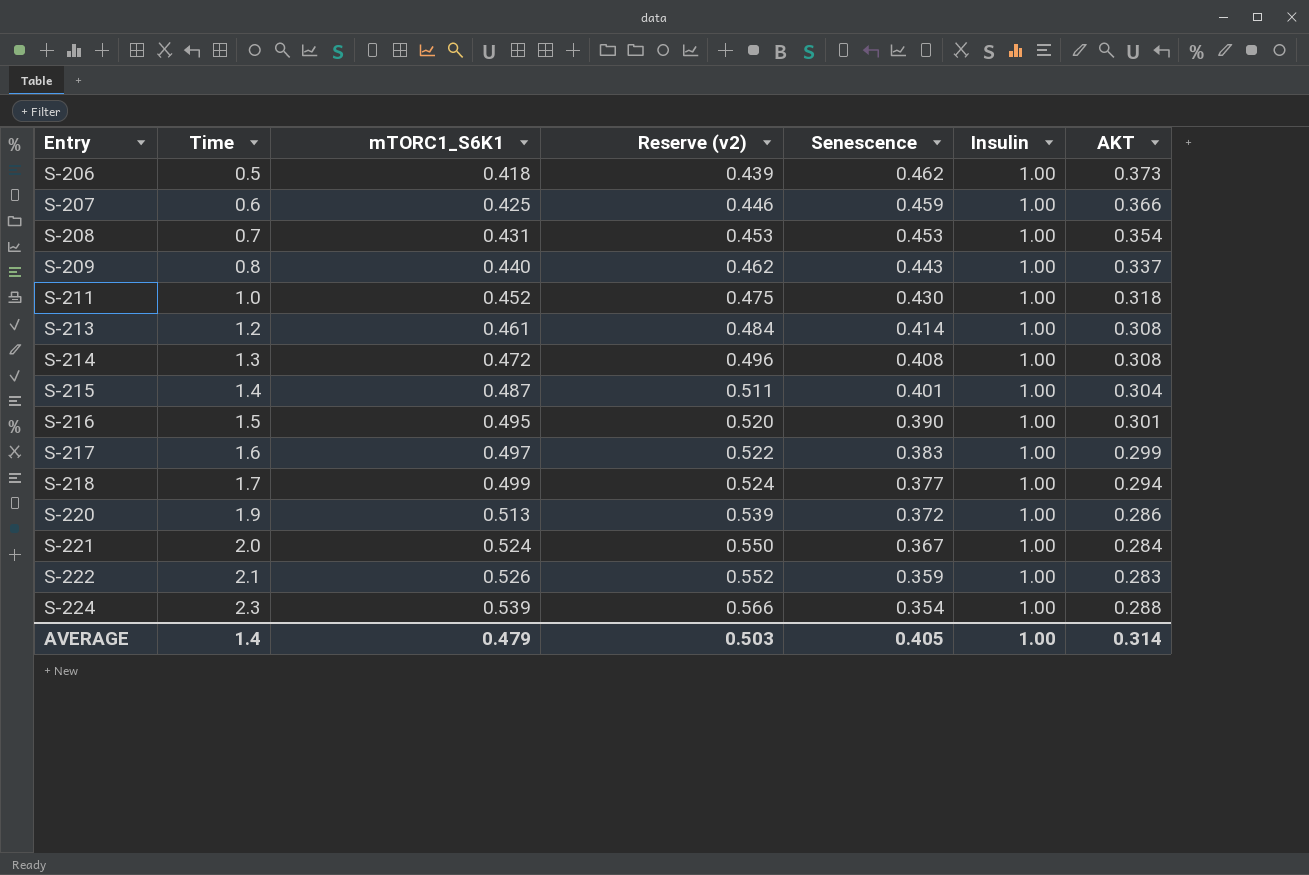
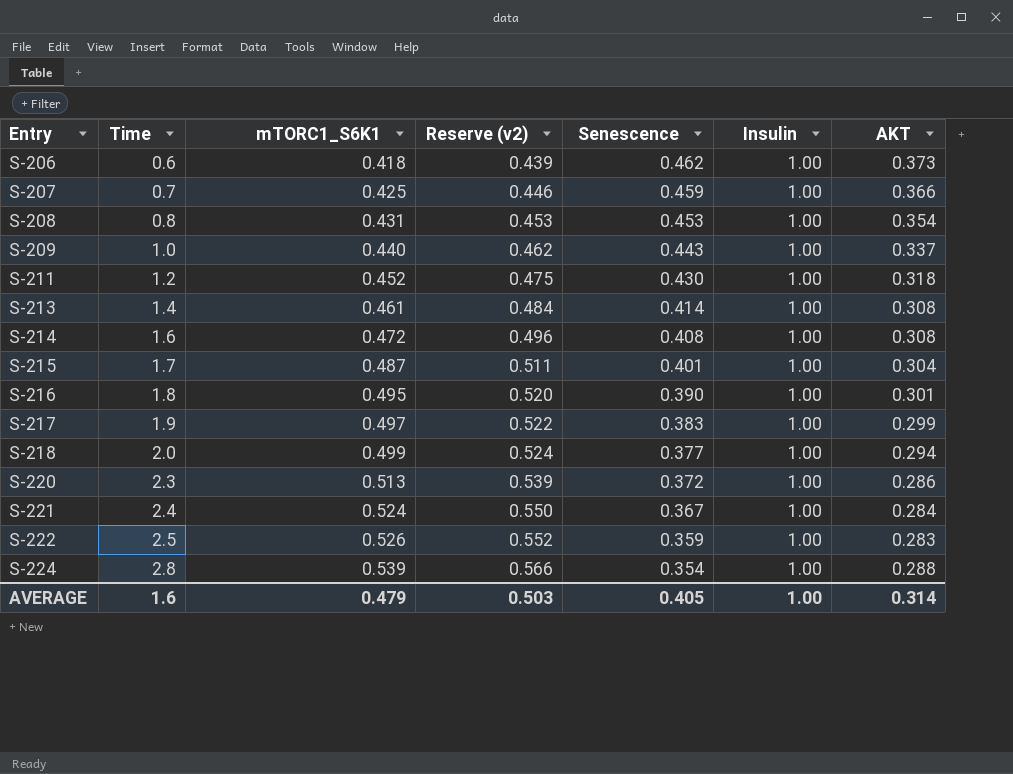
S-206 | Time: 0.5 -> 0.6
S-207 | Time: 0.6 -> 0.7
S-208 | Time: 0.7 -> 0.8
S-209 | Time: 0.8 -> 1.0
S-211 | Time: 1.0 -> 1.2
S-213 | Time: 1.2 -> 1.4
S-214 | Time: 1.3 -> 1.6
S-215 | Time: 1.4 -> 1.7
S-216 | Time: 1.5 -> 1.8
S-217 | Time: 1.6 -> 1.9
S-218 | Time: 1.7 -> 2.0
S-220 | Time: 1.9 -> 2.3
S-221 | Time: 2.0 -> 2.4
S-222 | Time: 2.1 -> 2.5
S-224 | Time: 2.3 -> 2.8
AVERAGE | Time: 1.4 -> 1.6

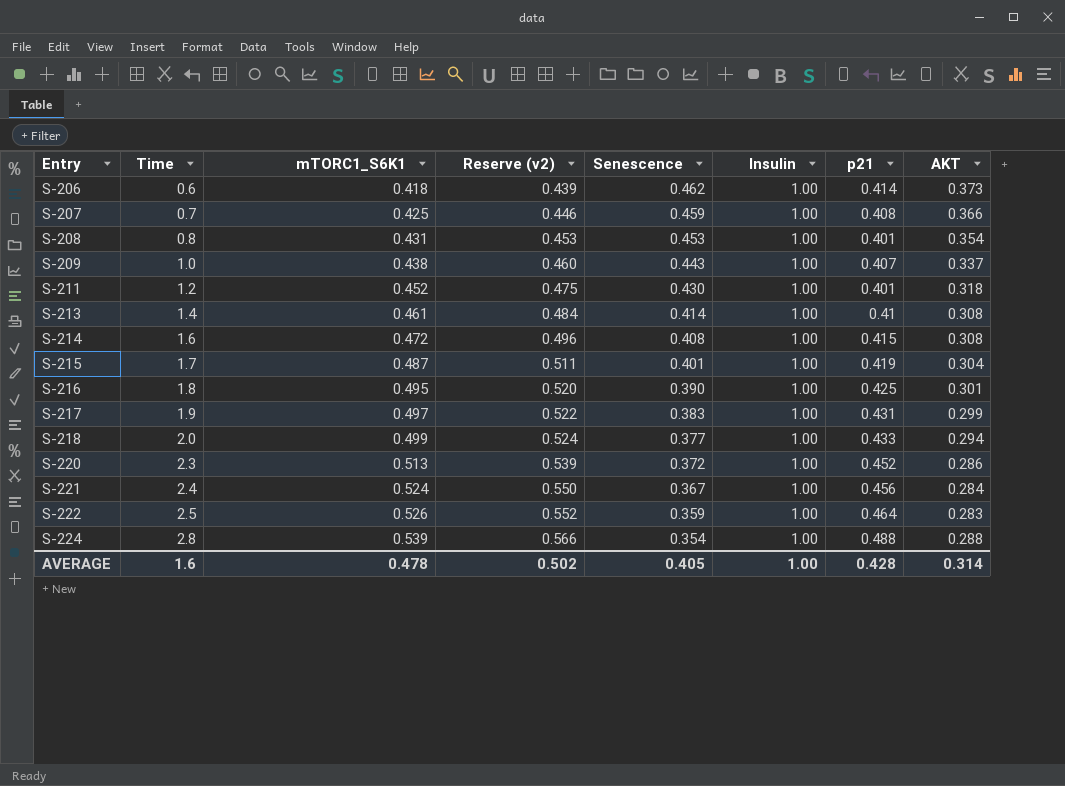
column p21 | position: none -> 7
S-209 | mTORC1_S6K1: 0.440 -> 0.438
S-209 | Reserve (v2): 0.462 -> 0.460
AVERAGE | mTORC1_S6K1: 0.479 -> 0.478
AVERAGE | Reserve (v2): 0.503 -> 0.502

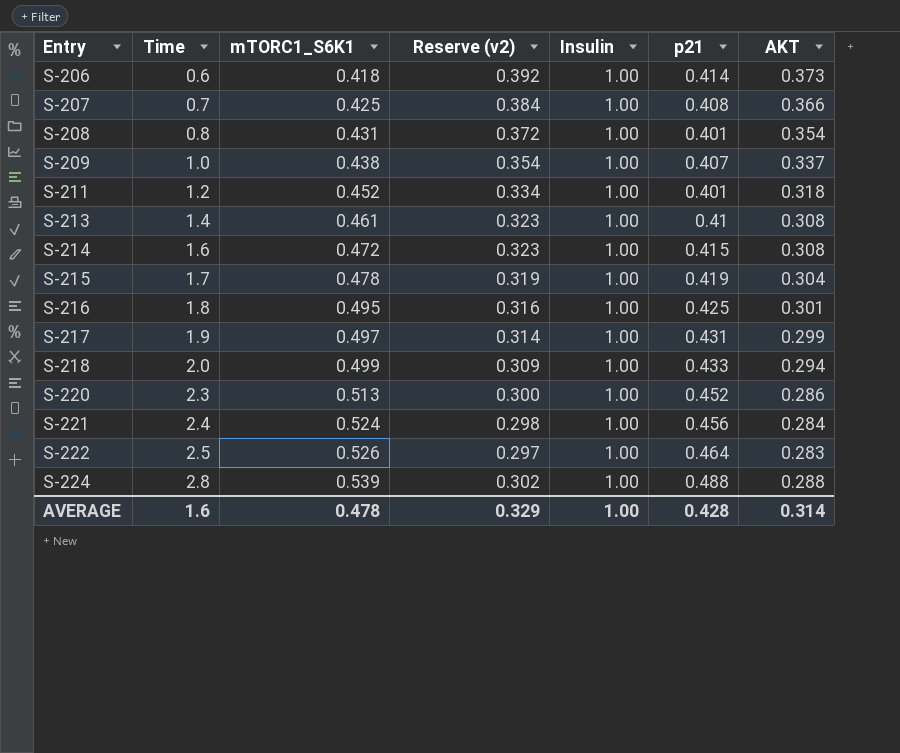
column Senescence | position: 5 -> none
column Reserve (v2) | formula: [mTORC1_S6K1] * 1.05 -> [AKT] * 1.05
S-215 | mTORC1_S6K1: 0.487 -> 0.478
AVERAGE | Reserve (v2): 0.502 -> 0.329

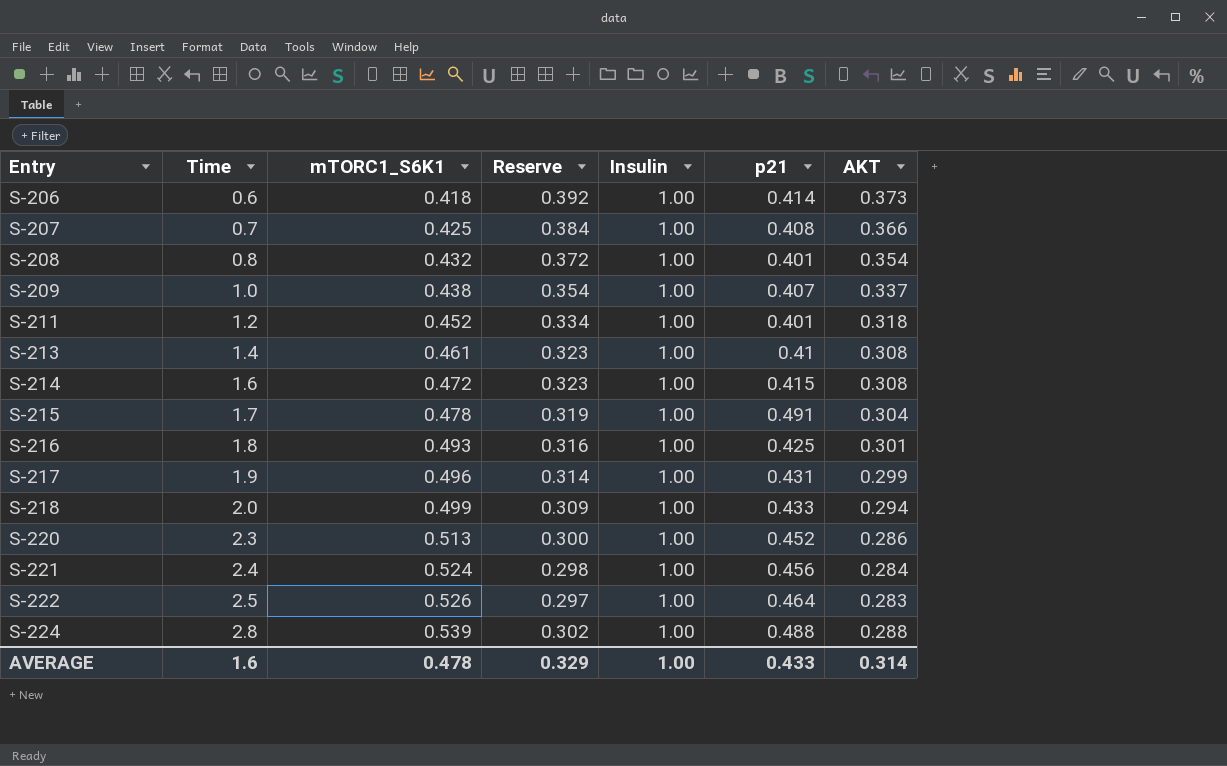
column name: Reserve (v2) -> Reserve
S-208 | mTORC1_S6K1: 0.431 -> 0.432
S-215 | p21: 0.419 -> 0.491
S-216 | mTORC1_S6K1: 0.495 -> 0.493
S-217 | mTORC1_S6K1: 0.497 -> 0.496
AVERAGE | p21: 0.428 -> 0.433

